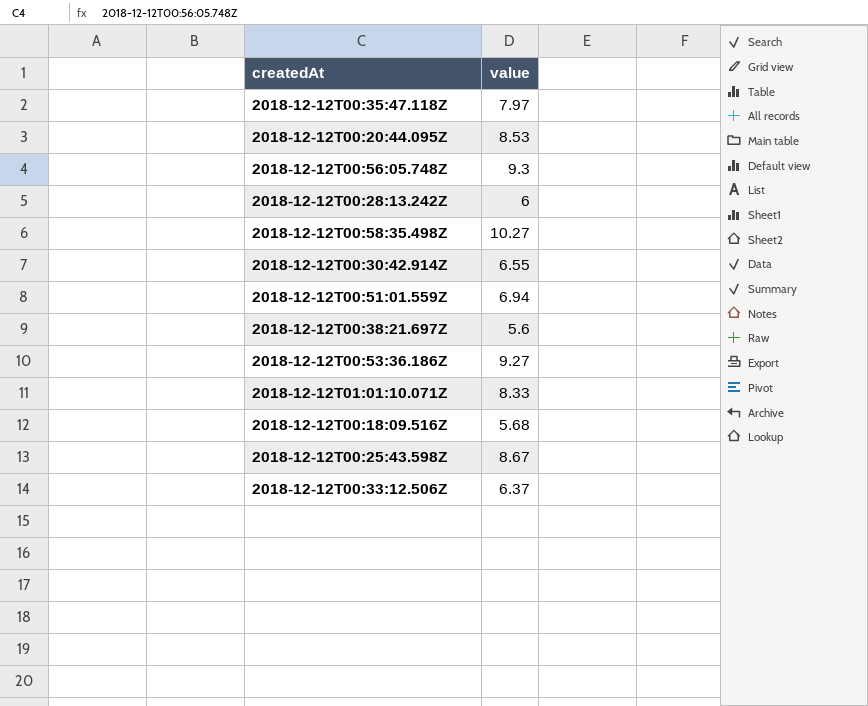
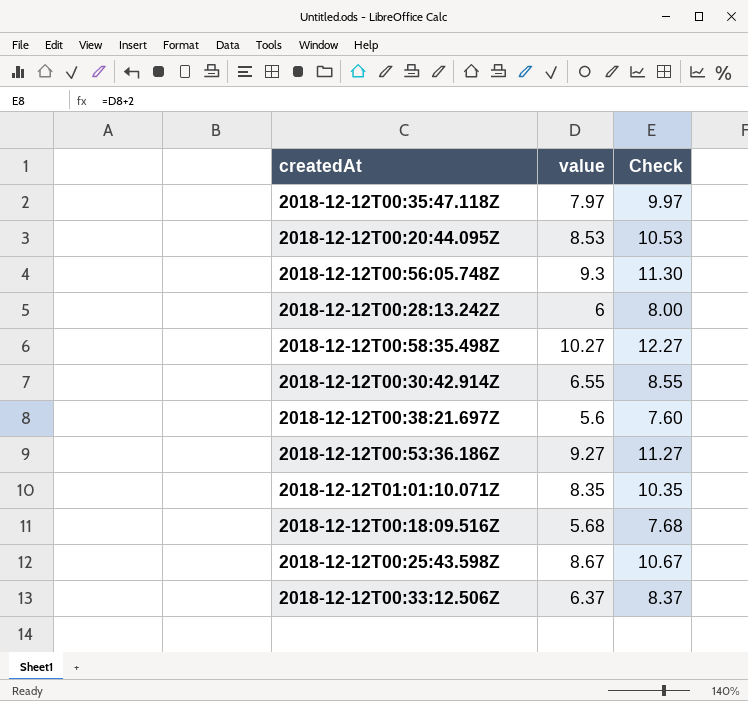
column Check | formula: none -> [value] + 2
row 2018-12-12T00:51:01.559Z: 6.94 -> none
2018-12-12T01:01:10.071Z | value: 8.33 -> 8.35

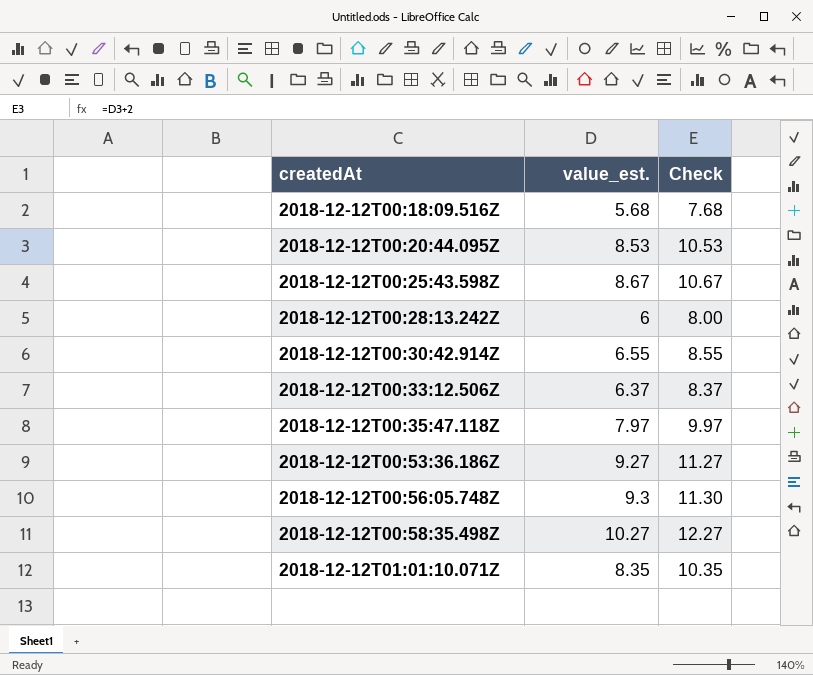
row order: none -> createdAt ascending
column name: value -> value_est.
row 2018-12-12T00:38:21.697Z: 5.6 | 7.60 -> none

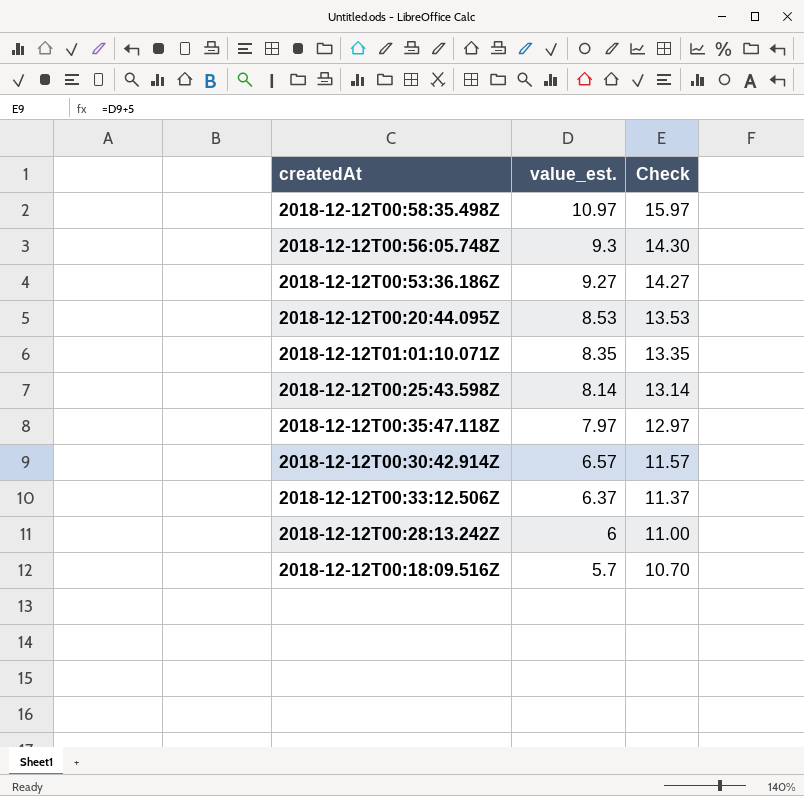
row order: createdAt ascending -> value_est. descending
column Check | formula: [value_est.] + 2 -> [value_est.] + 5
2018-12-12T00:58:35.498Z | value_est.: 10.27 -> 10.97
2018-12-12T00:25:43.598Z | value_est.: 8.67 -> 8.14
2018-12-12T00:30:42.914Z | value_est.: 6.55 -> 6.57
2018-12-12T00:18:09.516Z | value_est.: 5.68 -> 5.7

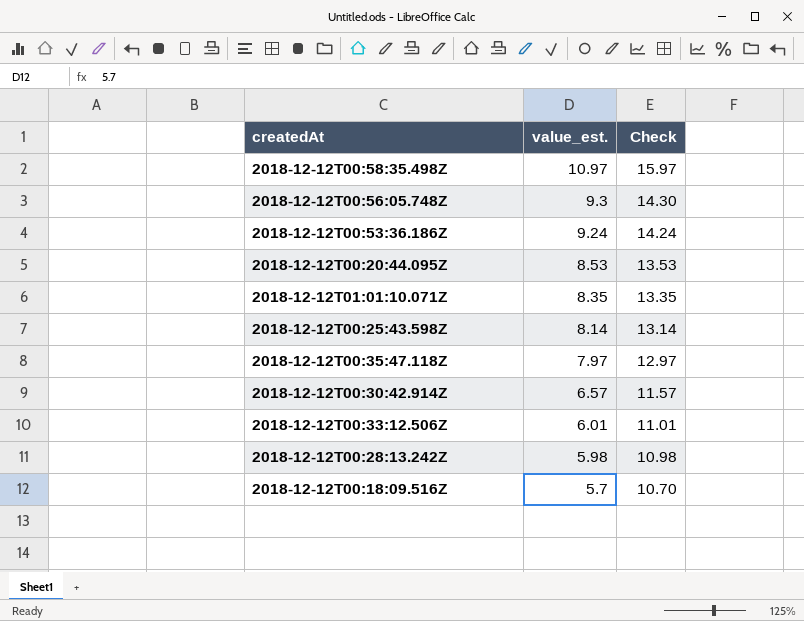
2018-12-12T00:53:36.186Z | value_est.: 9.27 -> 9.24
2018-12-12T00:53:36.186Z | Check: 14.27 -> 14.24
2018-12-12T00:33:12.506Z | value_est.: 6.37 -> 6.01
2018-12-12T00:33:12.506Z | Check: 11.37 -> 11.01
2018-12-12T00:28:13.242Z | value_est.: 6 -> 5.98
2018-12-12T00:28:13.242Z | Check: 11.00 -> 10.98

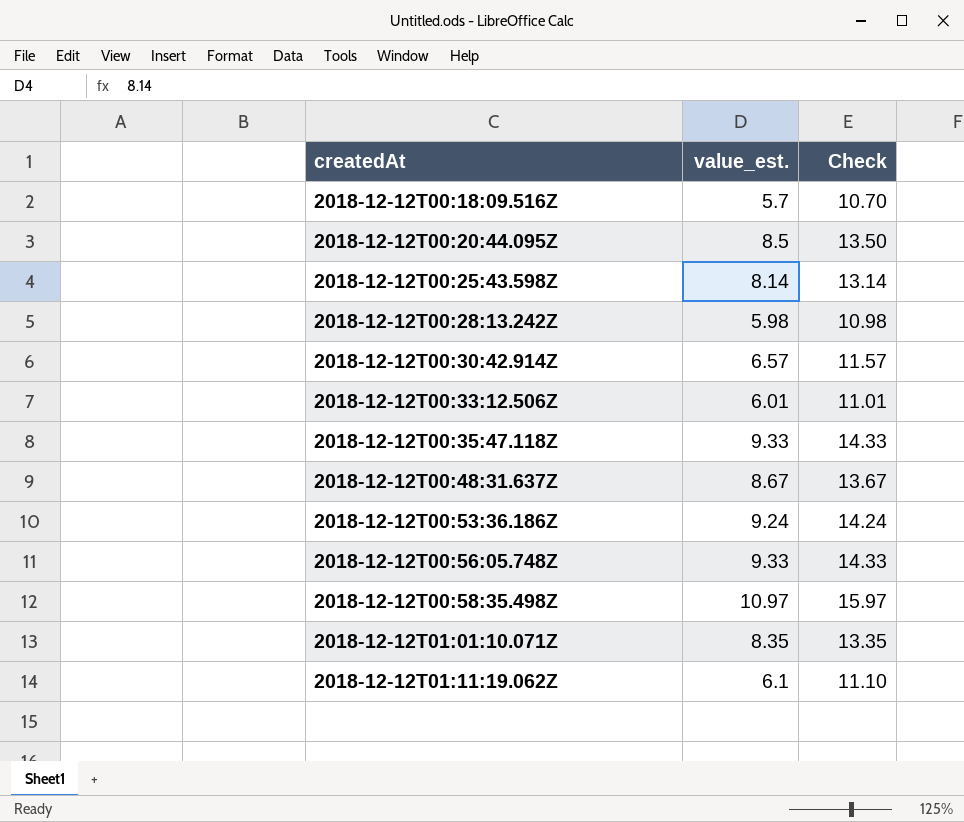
row order: value_est. descending -> createdAt ascending
2018-12-12T00:20:44.095Z | value_est.: 8.53 -> 8.5
2018-12-12T00:20:44.095Z | Check: 13.53 -> 13.50
2018-12-12T00:35:47.118Z | value_est.: 7.97 -> 9.33
2018-12-12T00:35:47.118Z | Check: 12.97 -> 14.33
row 2018-12-12T00:48:31.637Z: none -> 8.67 | 13.67
2018-12-12T00:56:05.748Z | value_est.: 9.3 -> 9.33
2018-12-12T00:56:05.748Z | Check: 14.30 -> 14.33
row 2018-12-12T01:11:19.062Z: none -> 6.1 | 11.10

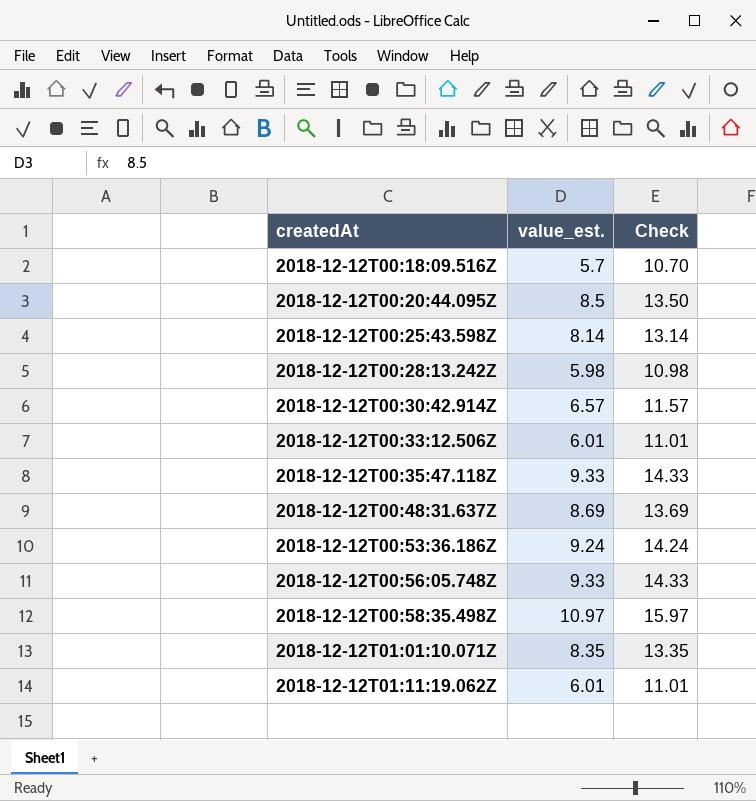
2018-12-12T00:48:31.637Z | value_est.: 8.67 -> 8.69
2018-12-12T00:48:31.637Z | Check: 13.67 -> 13.69
2018-12-12T01:11:19.062Z | value_est.: 6.1 -> 6.01
2018-12-12T01:11:19.062Z | Check: 11.10 -> 11.01

